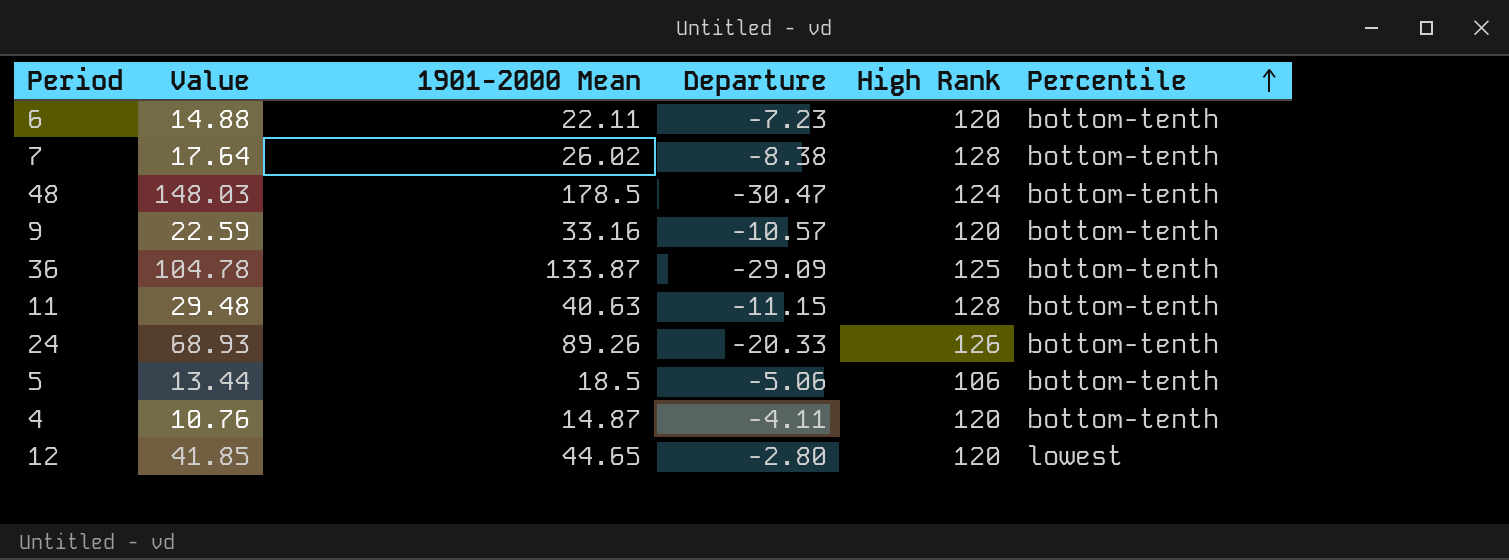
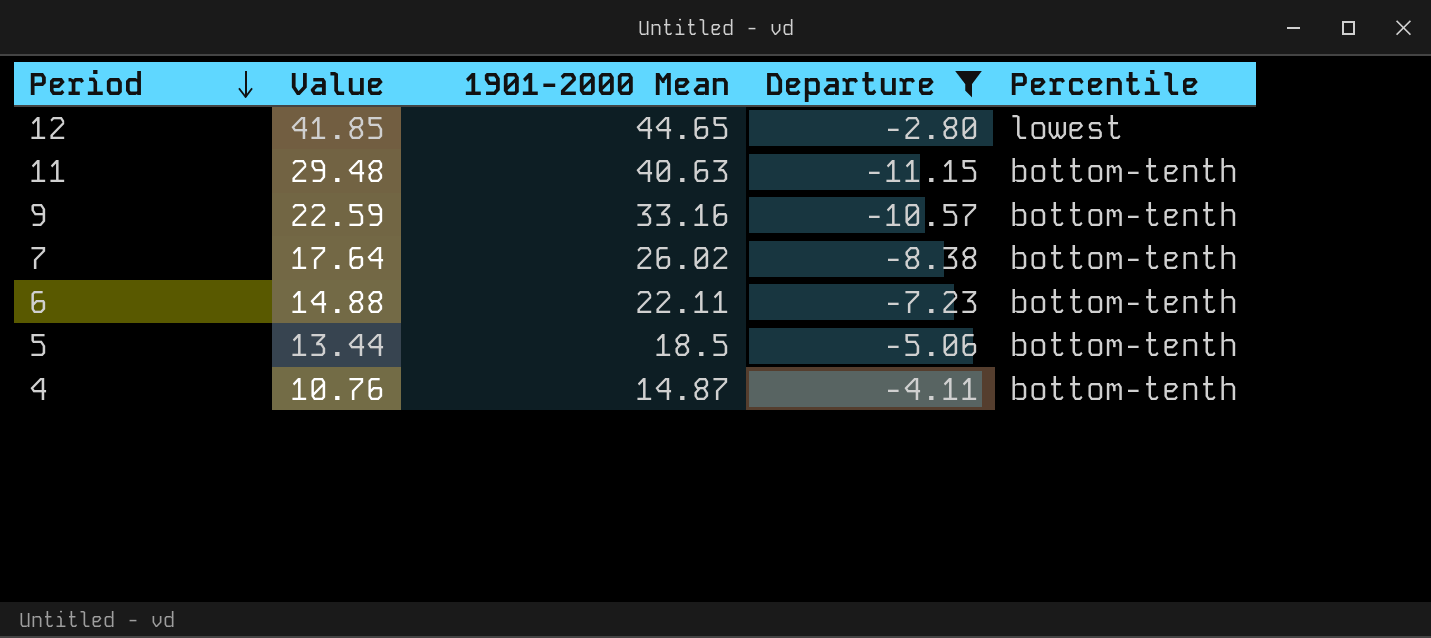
filter: none -> Departure >= -11.15
row order: Percentile ascending -> Period descending
column High Rank | position: 5 -> none

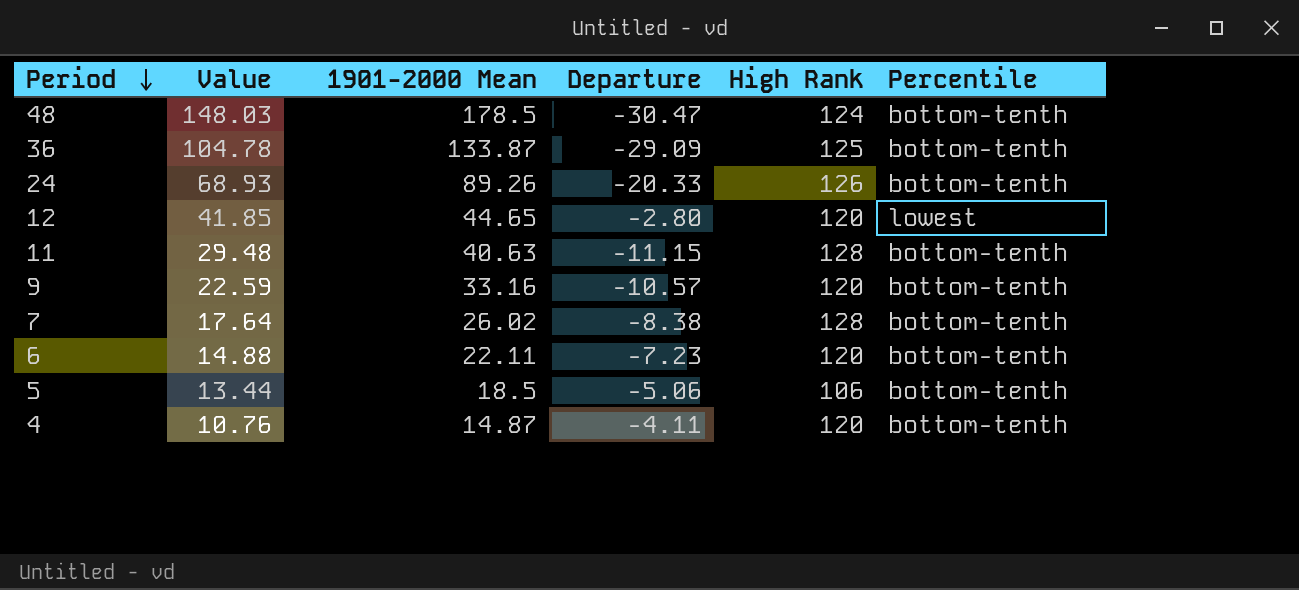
filter: Departure >= -11.15 -> none
column High Rank | position: none -> 5

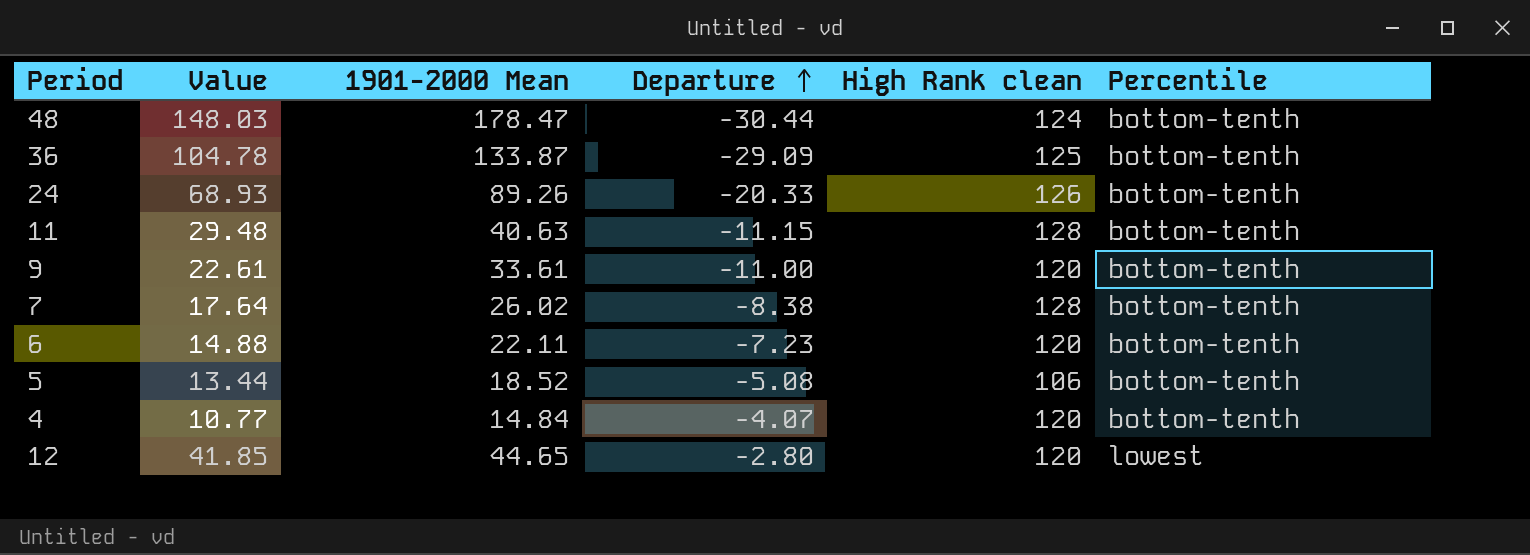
row order: Period descending -> Departure ascending
column name: High Rank -> High Rank clean
48 | 1901-2000 Mean: 178.5 -> 178.47
48 | Departure: -30.47 -> -30.44
9 | Value: 22.59 -> 22.61
9 | 1901-2000 Mean: 33.16 -> 33.61
9 | Departure: -10.57 -> -11.00
5 | 1901-2000 Mean: 18.5 -> 18.52
5 | Departure: -5.06 -> -5.08
4 | Value: 10.76 -> 10.77
4 | 1901-2000 Mean: 14.87 -> 14.84
4 | Departure: -4.11 -> -4.07

